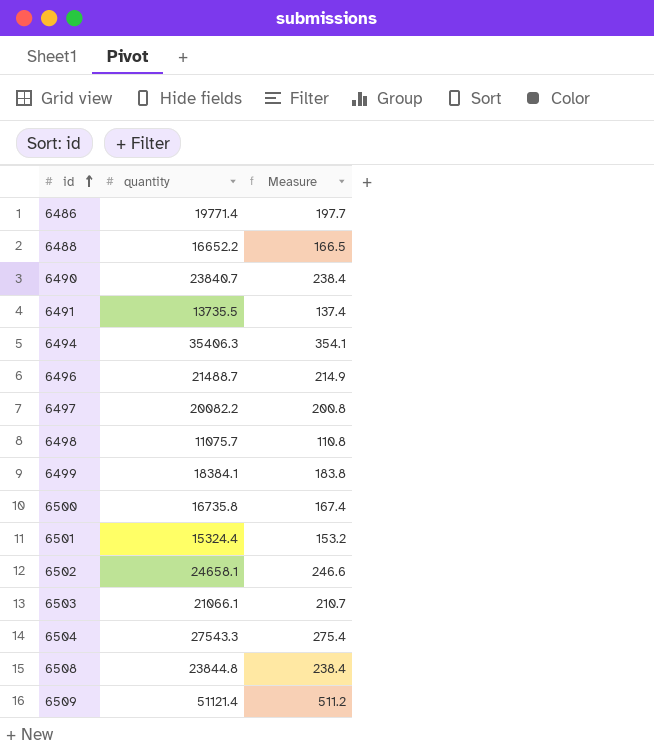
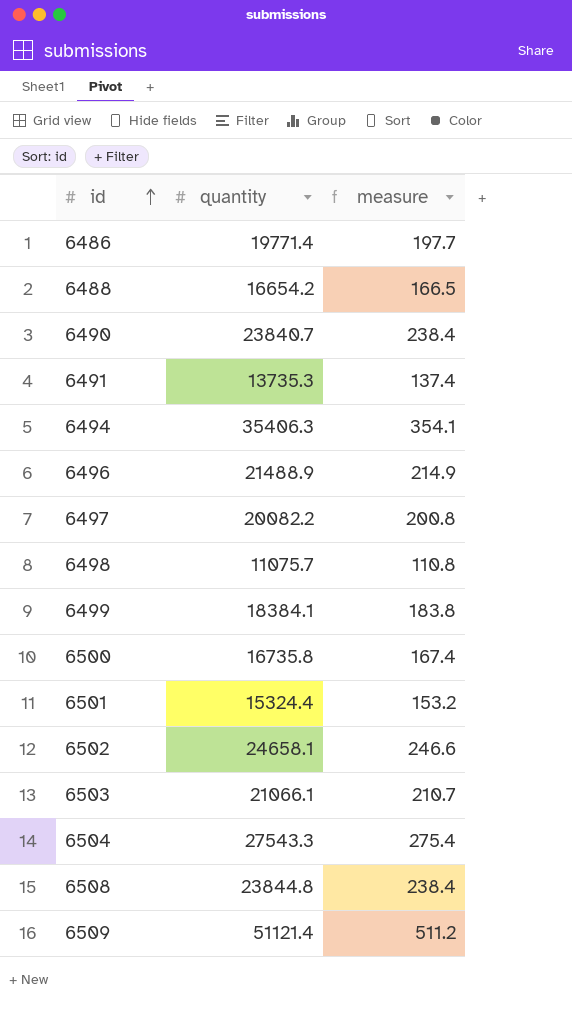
column name: Measure -> measure
6488 | quantity: 16652.2 -> 16654.2
6491 | quantity: 13735.5 -> 13735.3
6496 | quantity: 21488.7 -> 21488.9

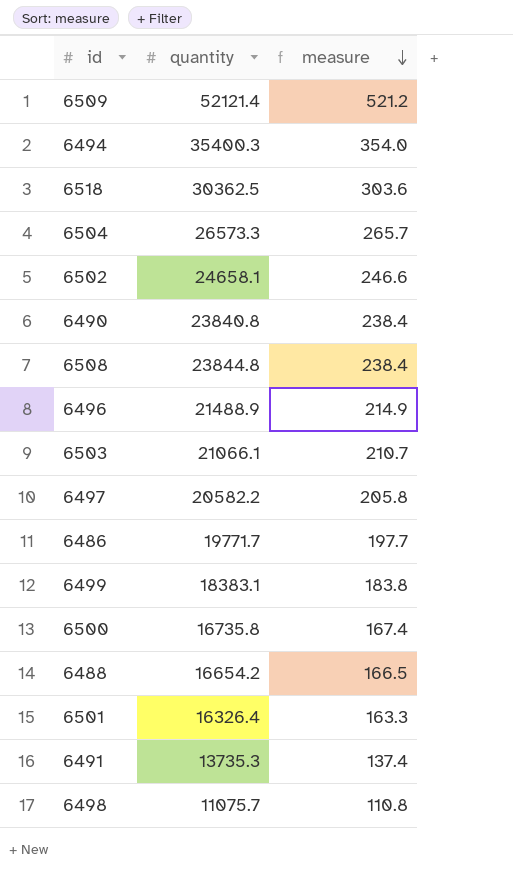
row order: id ascending -> measure descending
6509 | quantity: 51121.4 -> 52121.4
6509 | measure: 511.2 -> 521.2
6494 | quantity: 35406.3 -> 35400.3
6494 | measure: 354.1 -> 354.0
row 6518: none -> 30362.5 | 303.6
6504 | quantity: 27543.3 -> 26573.3
6504 | measure: 275.4 -> 265.7
6490 | quantity: 23840.7 -> 23840.8
6497 | quantity: 20082.2 -> 20582.2
6497 | measure: 200.8 -> 205.8
6486 | quantity: 19771.4 -> 19771.7
6499 | quantity: 18384.1 -> 18383.1
6501 | quantity: 15324.4 -> 16326.4
6501 | measure: 153.2 -> 163.3

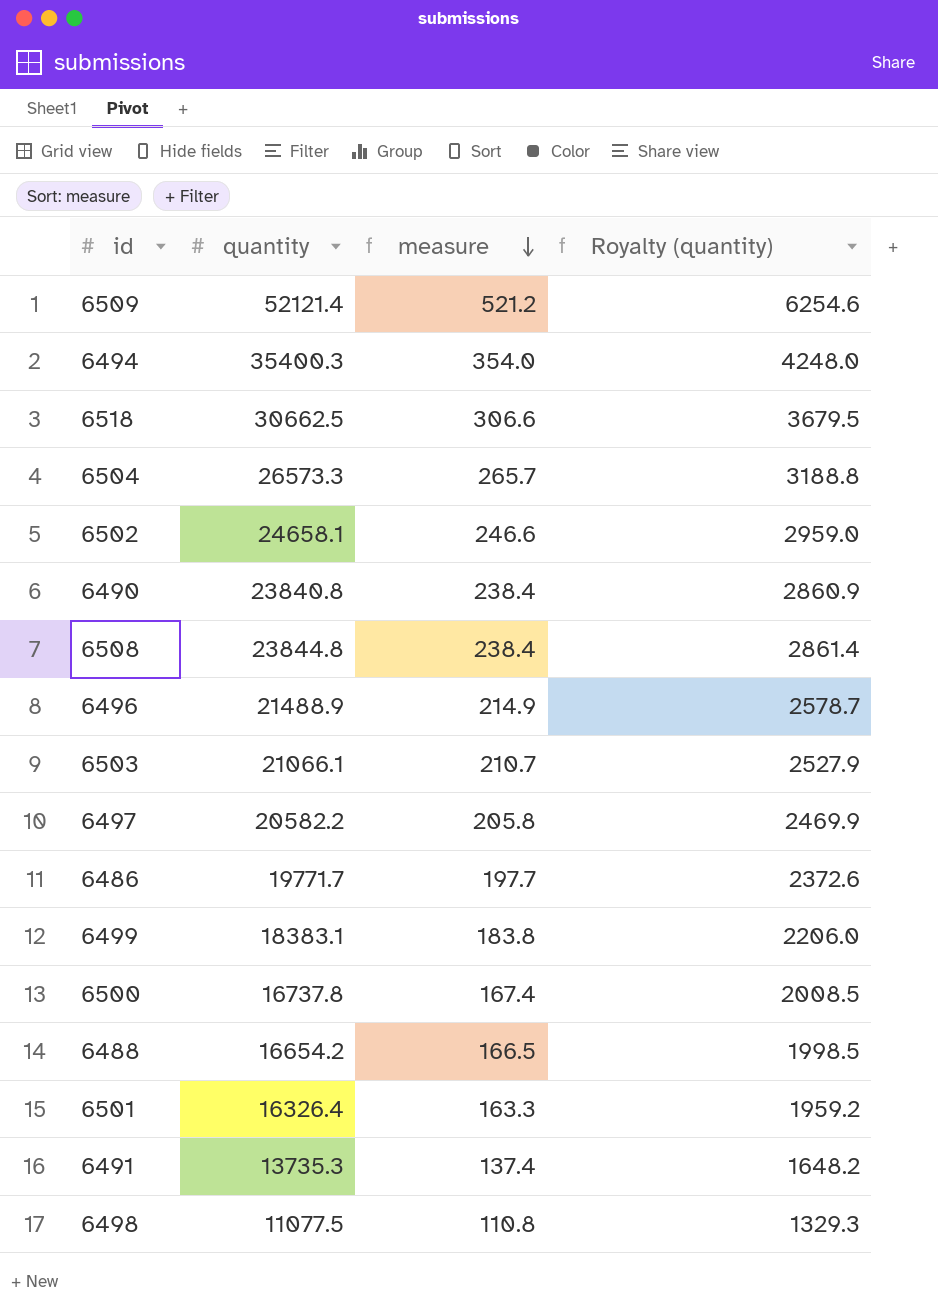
column Royalty (quantity) | formula: none -> [quantity] * 0.12
6518 | quantity: 30362.5 -> 30662.5
6518 | measure: 303.6 -> 306.6
6500 | quantity: 16735.8 -> 16737.8
6498 | quantity: 11075.7 -> 11077.5

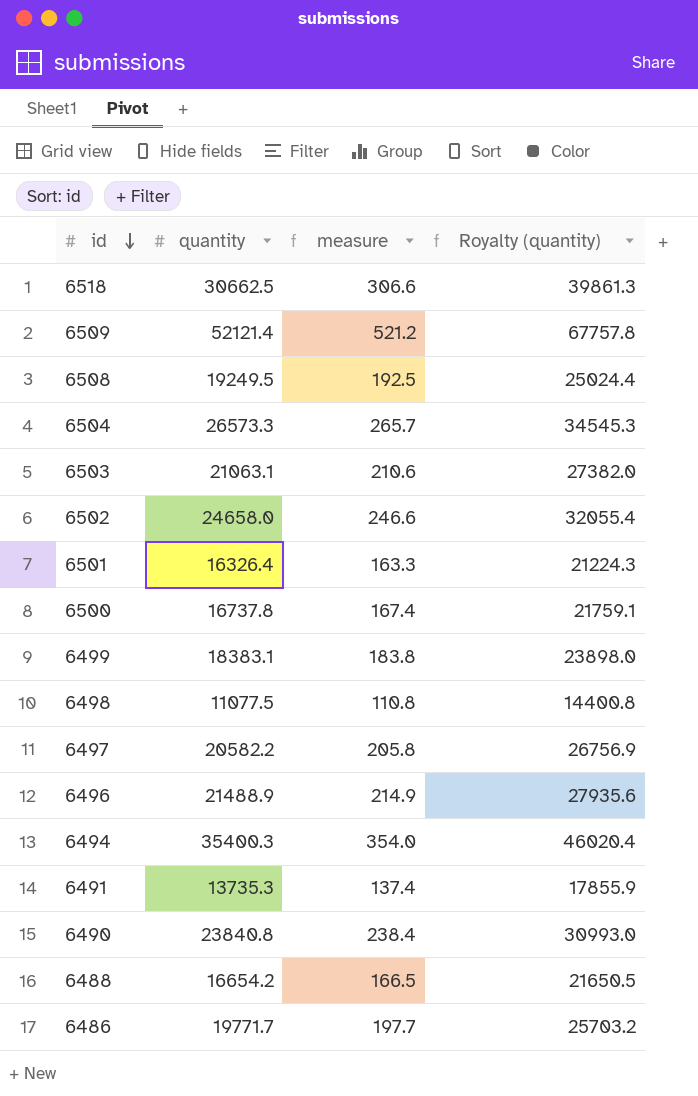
row order: measure descending -> id descending
column Royalty (quantity) | formula: [quantity] * 0.12 -> [quantity] * 1.3
6508 | quantity: 23844.8 -> 19249.5
6508 | measure: 238.4 -> 192.5
6503 | quantity: 21066.1 -> 21063.1
6503 | measure: 210.7 -> 210.6
6502 | quantity: 24658.1 -> 24658.0

